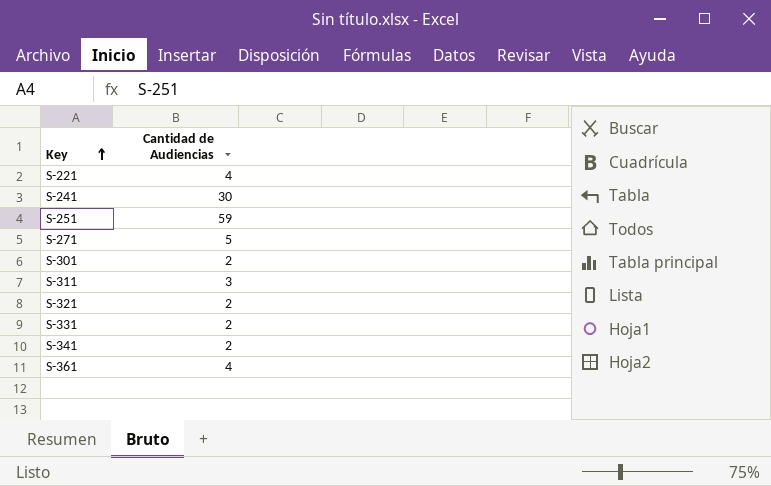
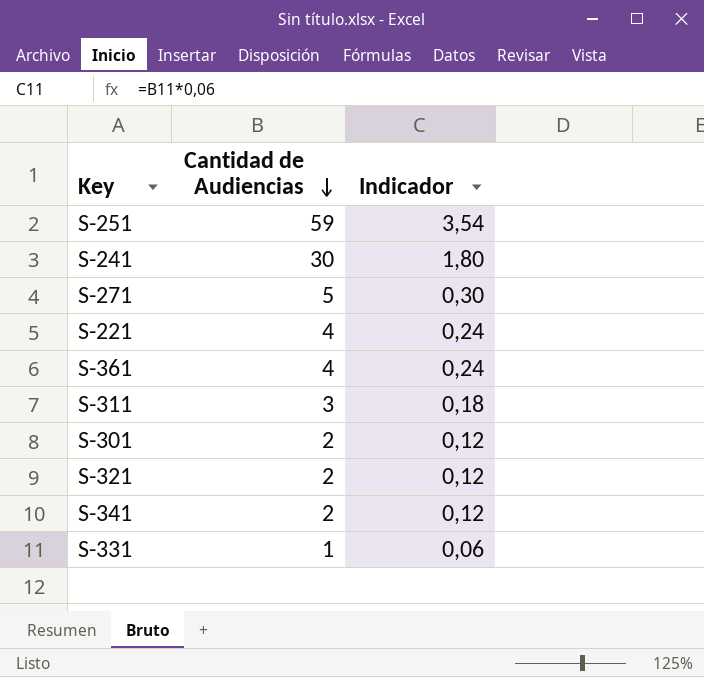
row order: Key ascending -> Cantidad de Audiencias descending
column Indicador | formula: none -> [Cantidad de Audiencias] * 0,06
S-331 | Cantidad de Audiencias: 2 -> 1

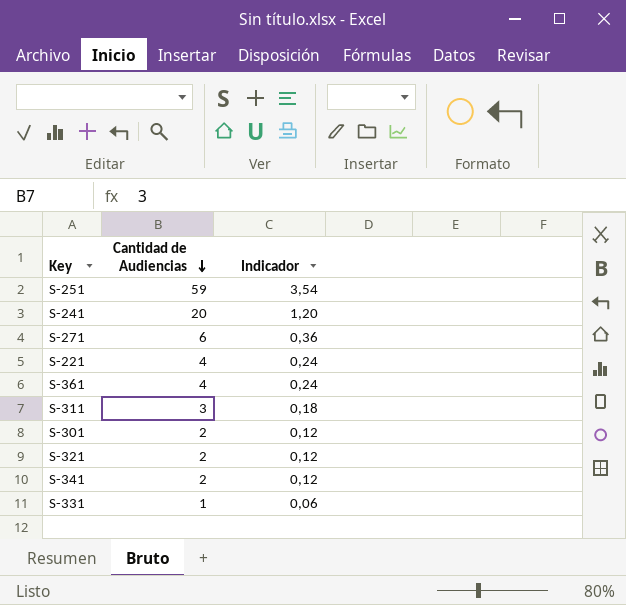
S-241 | Cantidad de Audiencias: 30 -> 20
S-241 | Indicador: 1,80 -> 1,20
S-271 | Cantidad de Audiencias: 5 -> 6
S-271 | Indicador: 0,30 -> 0,36

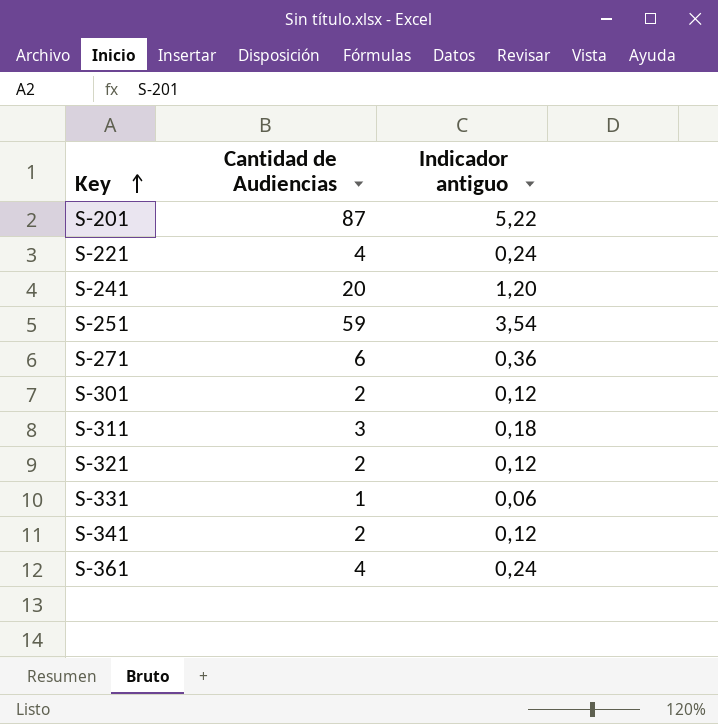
row order: Cantidad de Audiencias descending -> Key ascending
column name: Indicador -> Indicador antiguo
row S-201: none -> 87 | 5,22

